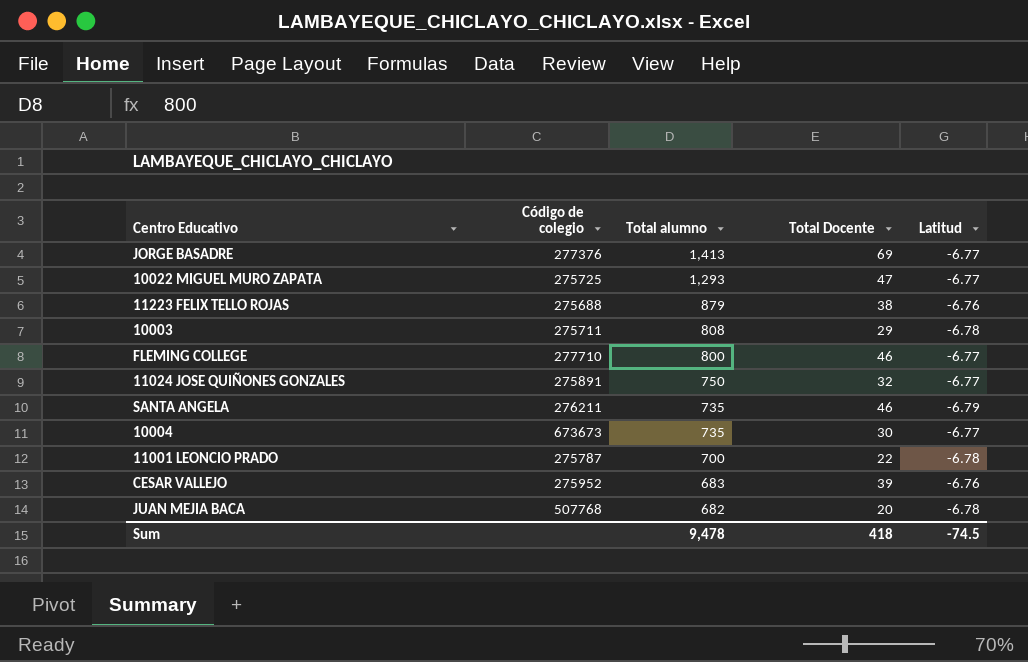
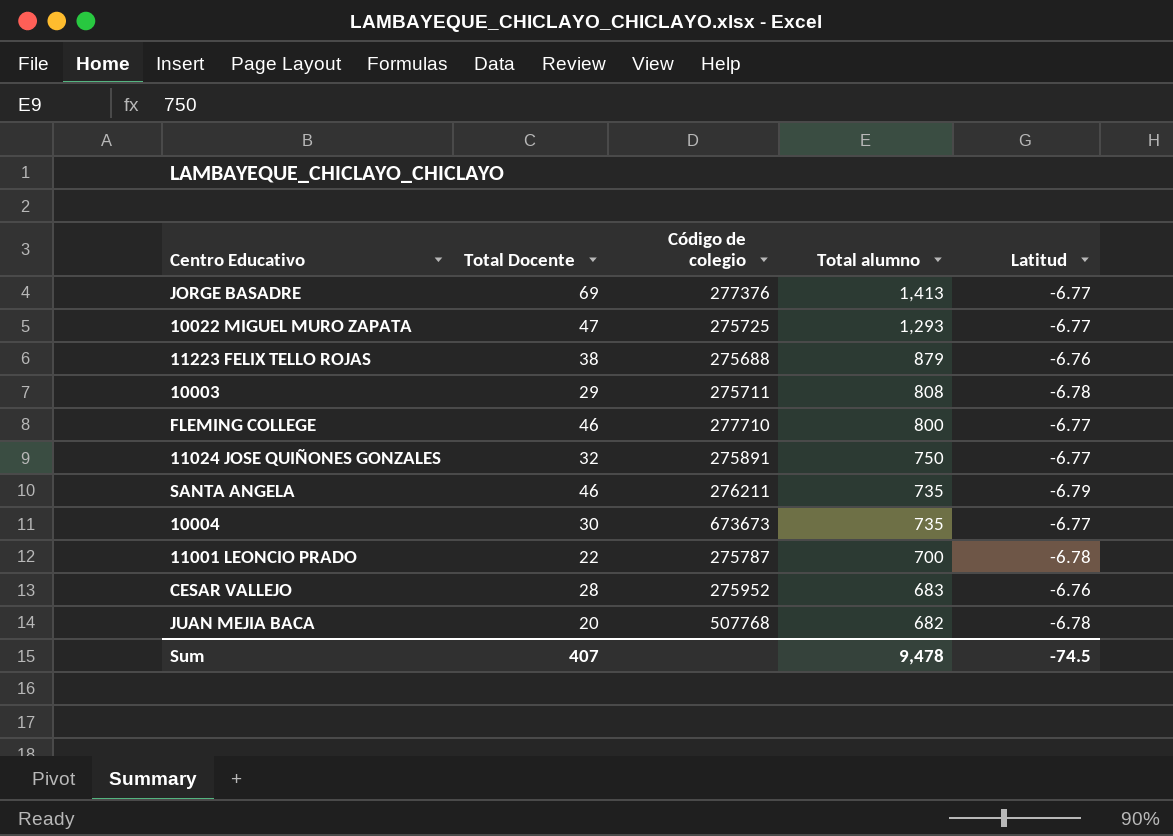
column Total Docente | position: 4 -> 2
CESAR VALLEJO | Total Docente: 39 -> 28
Sum | Total Docente: 418 -> 407

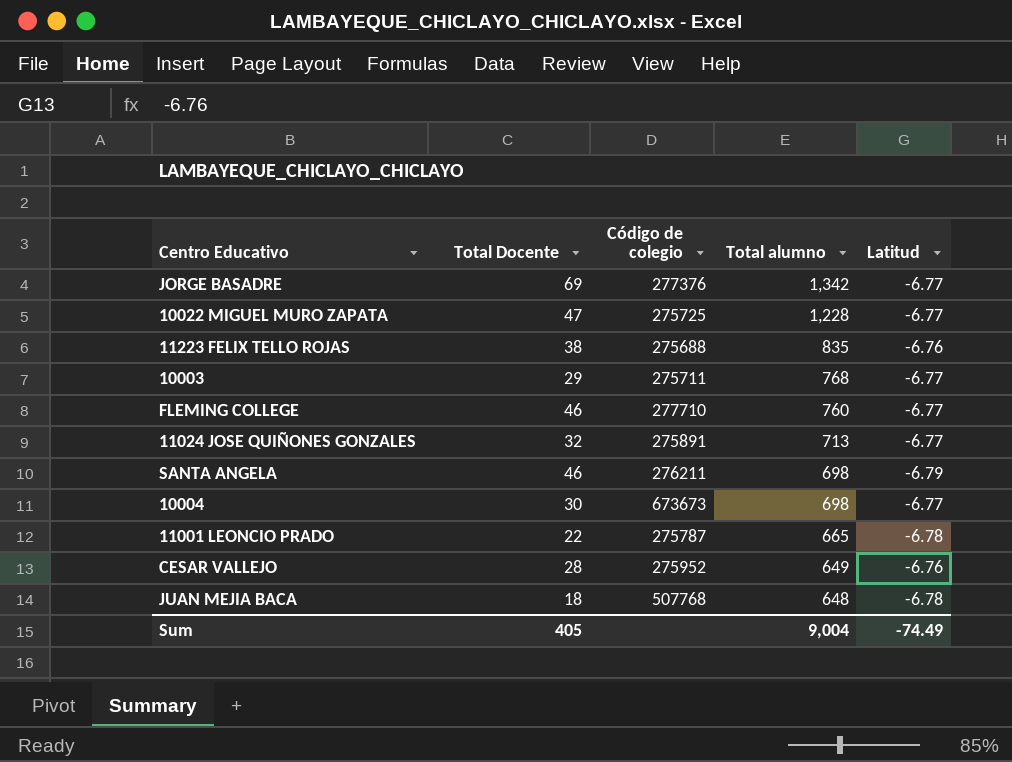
JORGE BASADRE | Total alumno: 1,413 -> 1,342
10022 MIGUEL MURO ZAPATA | Total alumno: 1,293 -> 1,228
11223 FELIX TELLO ROJAS | Total alumno: 879 -> 835
10003 | Total alumno: 808 -> 768
10003 | Latitud: -6.78 -> -6.77
FLEMING COLLEGE | Total alumno: 800 -> 760
11024 JOSE QUIÑONES GONZALES | Total alumno: 750 -> 713
SANTA ANGELA | Total alumno: 735 -> 698
10004 | Total alumno: 735 -> 698
11001 LEONCIO PRADO | Total alumno: 700 -> 665
CESAR VALLEJO | Total alumno: 683 -> 649
JUAN MEJIA BACA | Total Docente: 20 -> 18
JUAN MEJIA BACA | Total alumno: 682 -> 648
Sum | Total Docente: 407 -> 405
Sum | Total alumno: 9,478 -> 9,004
Sum | Latitud: -74.5 -> -74.49

